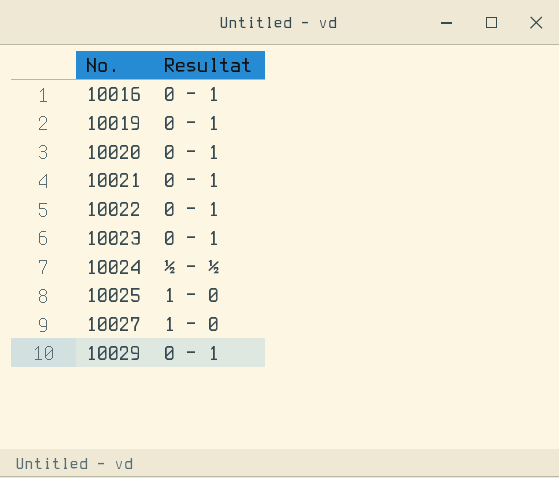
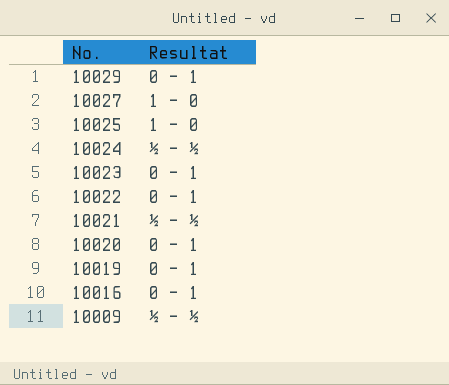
row order: No. ascending -> No. descending
10021 | Resultat: 0 - 1 -> ½ - ½
row 10009: none -> ½ - ½

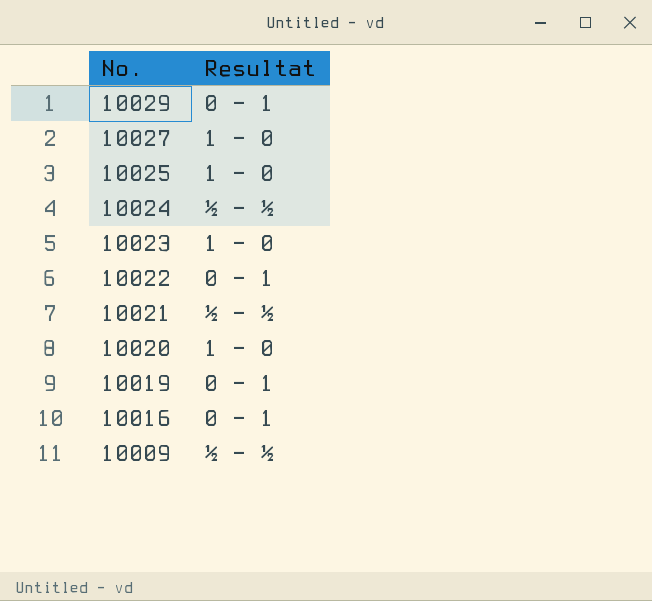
10023 | Resultat: 0 - 1 -> 1 - 0
10020 | Resultat: 0 - 1 -> 1 - 0

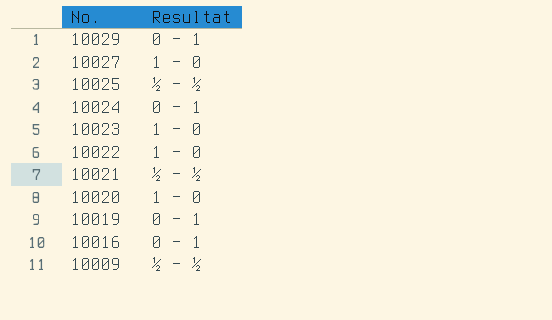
10025 | Resultat: 1 - 0 -> ½ - ½
10024 | Resultat: ½ - ½ -> 0 - 1
10022 | Resultat: 0 - 1 -> 1 - 0

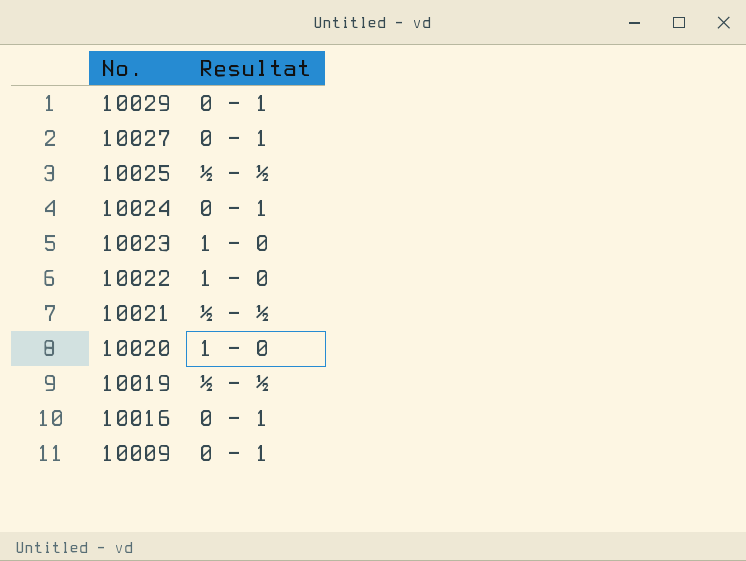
10027 | Resultat: 1 - 0 -> 0 - 1
10019 | Resultat: 0 - 1 -> ½ - ½
10009 | Resultat: ½ - ½ -> 0 - 1

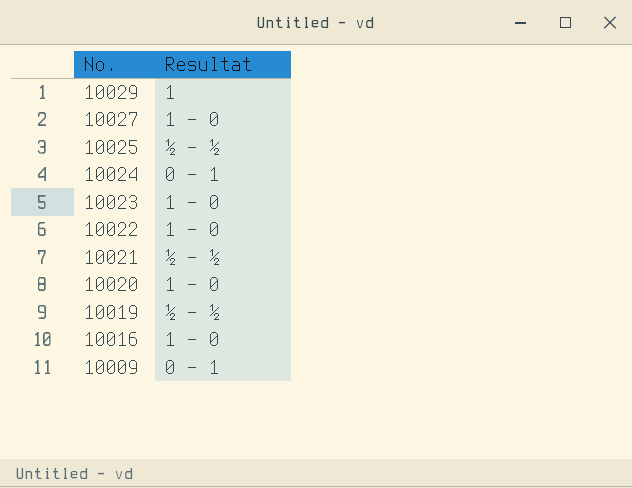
10029 | Resultat: 0 - 1 -> 1
10027 | Resultat: 0 - 1 -> 1 - 0
10016 | Resultat: 0 - 1 -> 1 - 0

